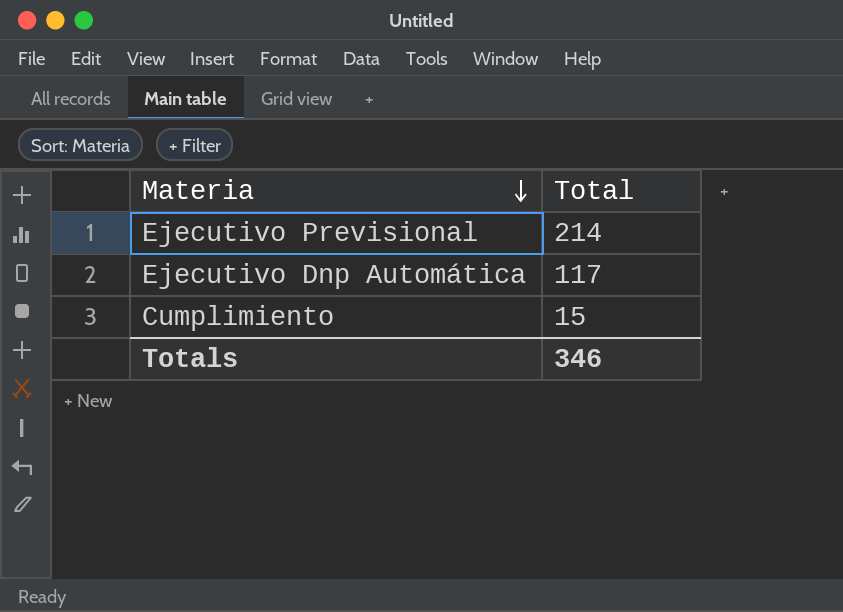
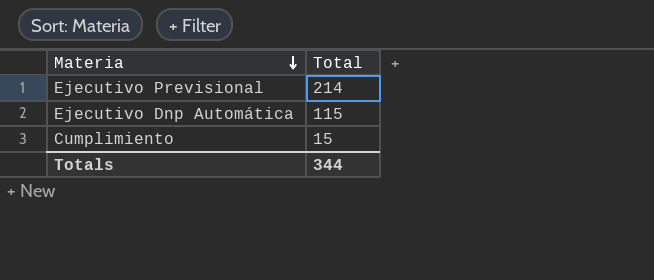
Ejecutivo Dnp Automática | Total: 117 -> 115
Totals | Total: 346 -> 344

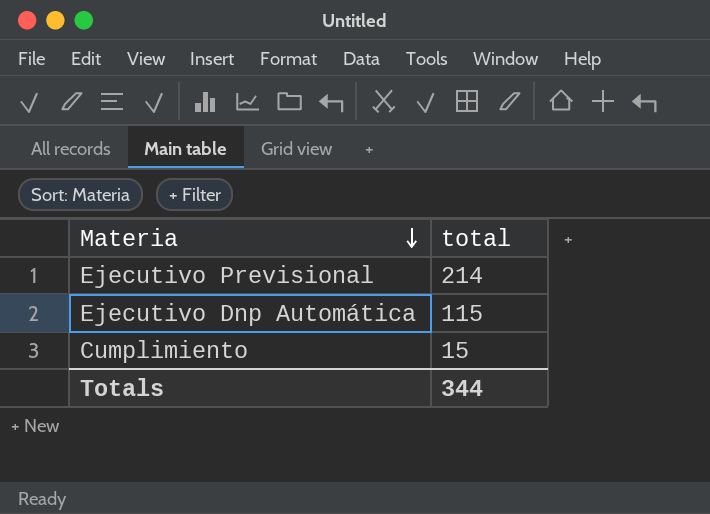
column name: Total -> total

